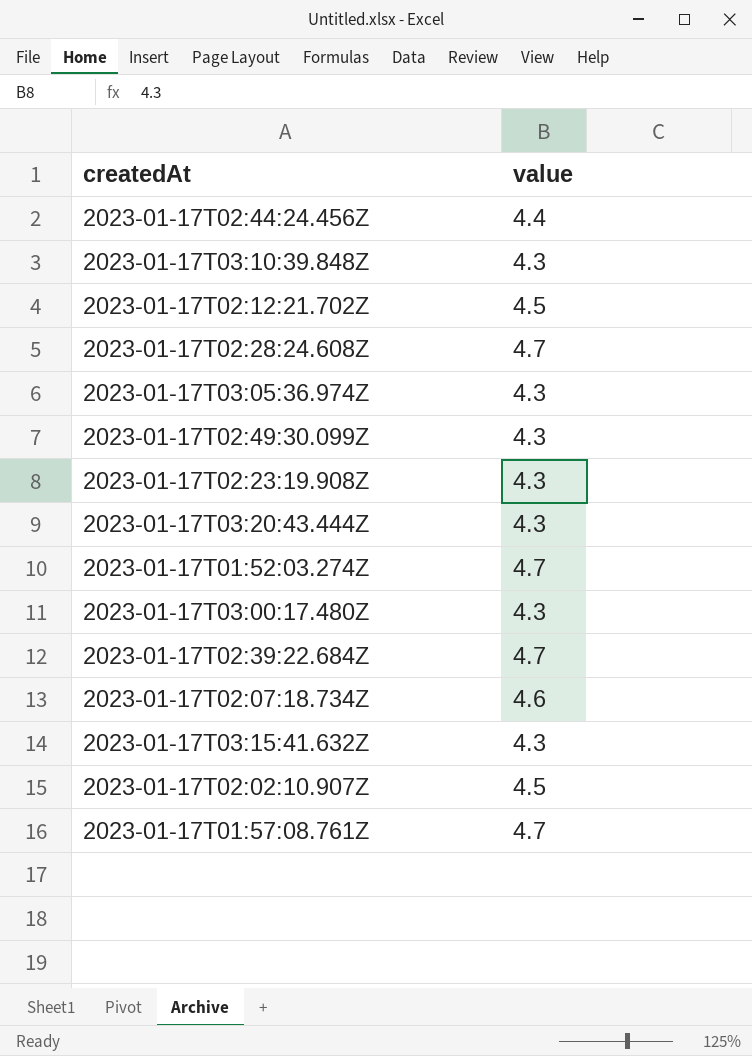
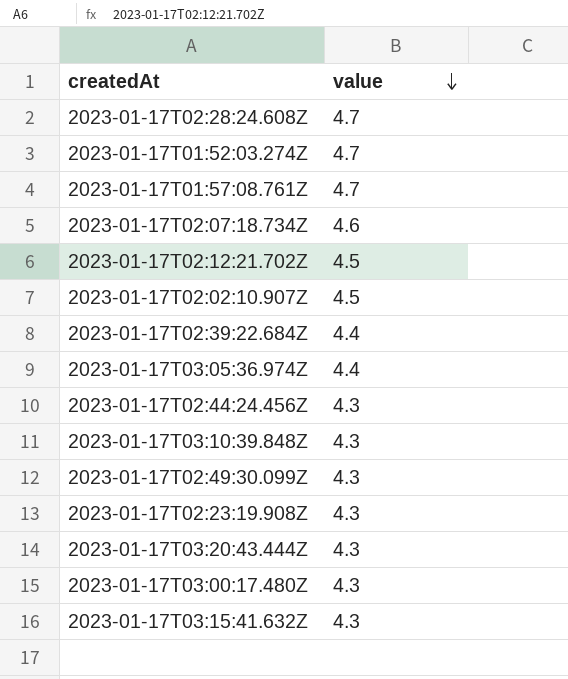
row order: none -> value descending
2023-01-17T02:39:22.684Z | value: 4.7 -> 4.4
2023-01-17T03:05:36.974Z | value: 4.3 -> 4.4
2023-01-17T02:44:24.456Z | value: 4.4 -> 4.3

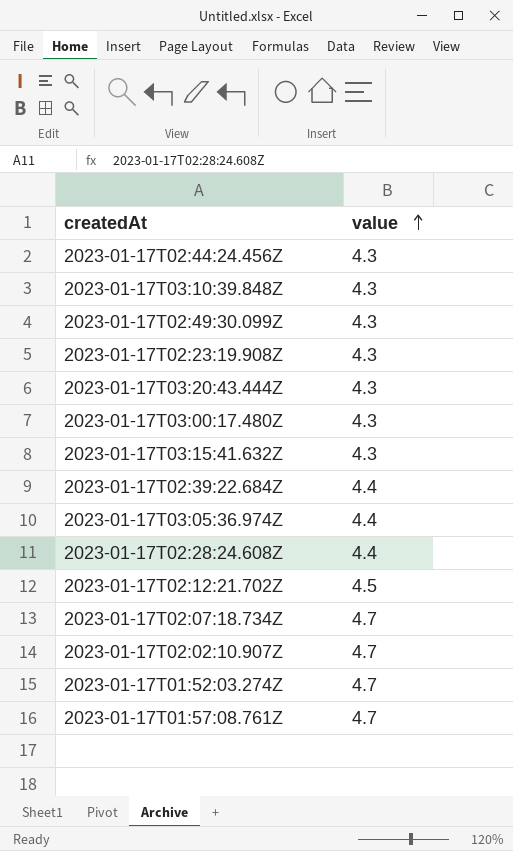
row order: value descending -> value ascending
2023-01-17T02:28:24.608Z | value: 4.7 -> 4.4
2023-01-17T02:07:18.734Z | value: 4.6 -> 4.7
2023-01-17T02:02:10.907Z | value: 4.5 -> 4.7

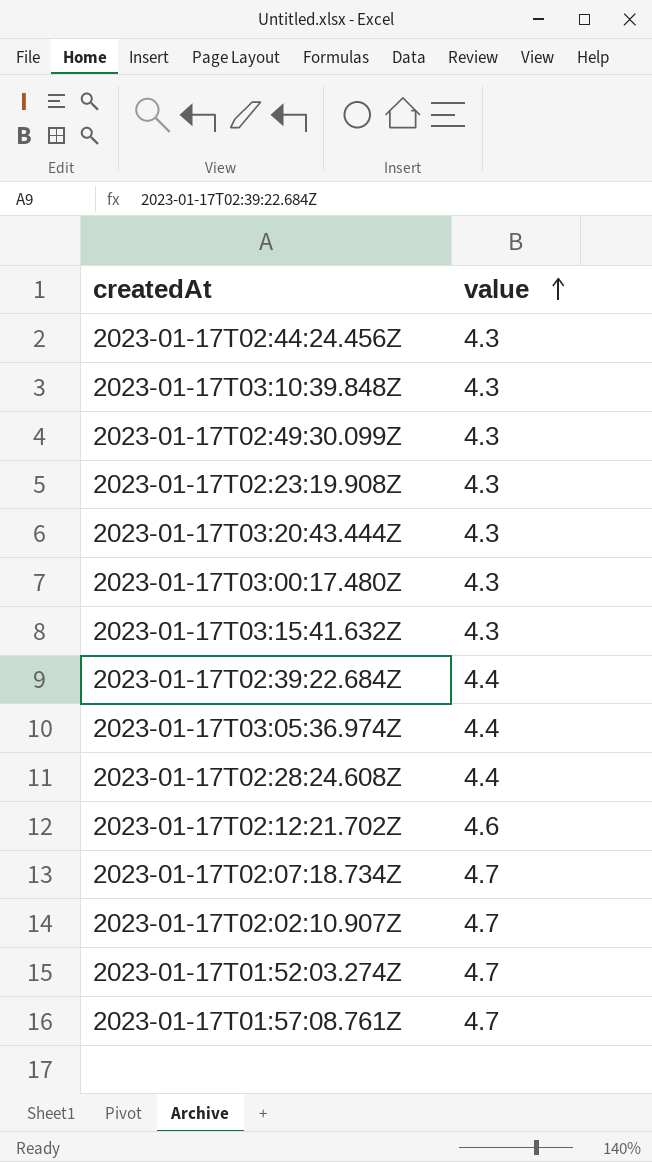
2023-01-17T02:12:21.702Z | value: 4.5 -> 4.6

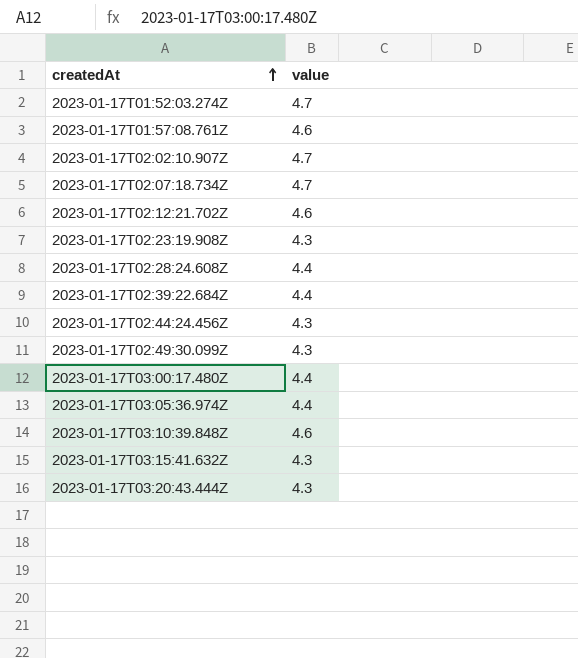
row order: value ascending -> createdAt ascending
2023-01-17T01:57:08.761Z | value: 4.7 -> 4.6
2023-01-17T03:00:17.480Z | value: 4.3 -> 4.4
2023-01-17T03:10:39.848Z | value: 4.3 -> 4.6

